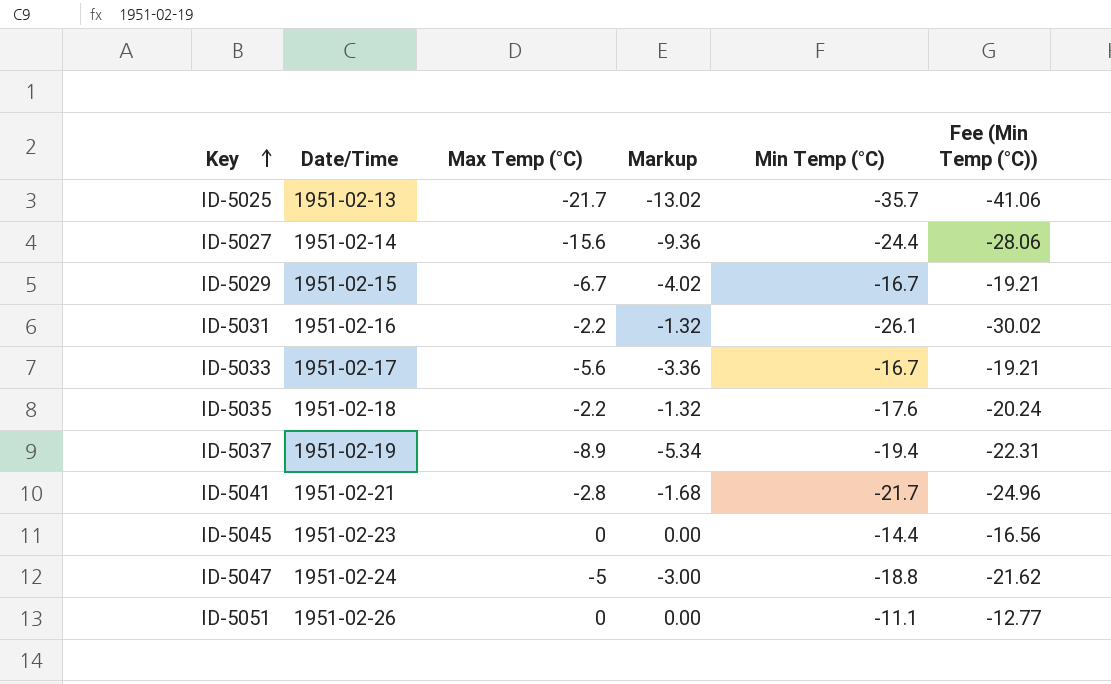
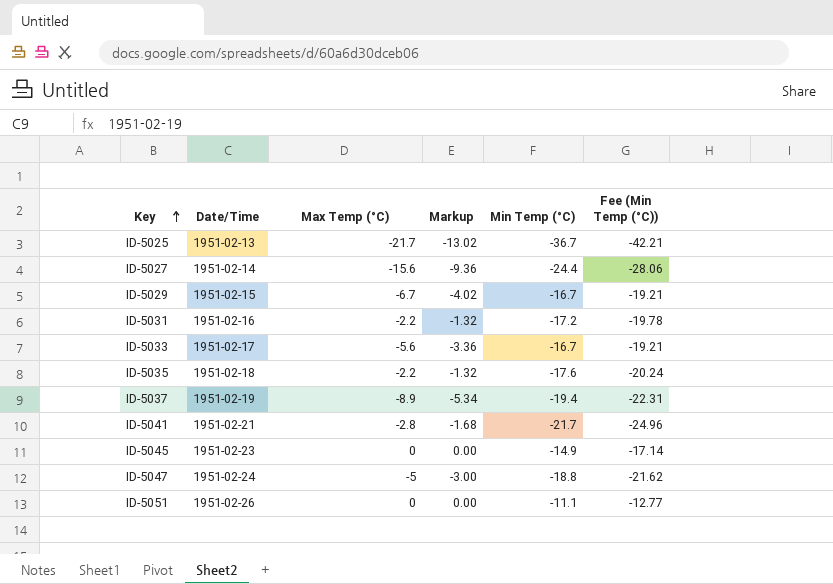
ID-5025 | Min Temp (°C): -35.7 -> -36.7
ID-5025 | Fee (Min Temp (°C)): -41.06 -> -42.21
ID-5031 | Min Temp (°C): -26.1 -> -17.2
ID-5031 | Fee (Min Temp (°C)): -30.02 -> -19.78
ID-5045 | Min Temp (°C): -14.4 -> -14.9
ID-5045 | Fee (Min Temp (°C)): -16.56 -> -17.14

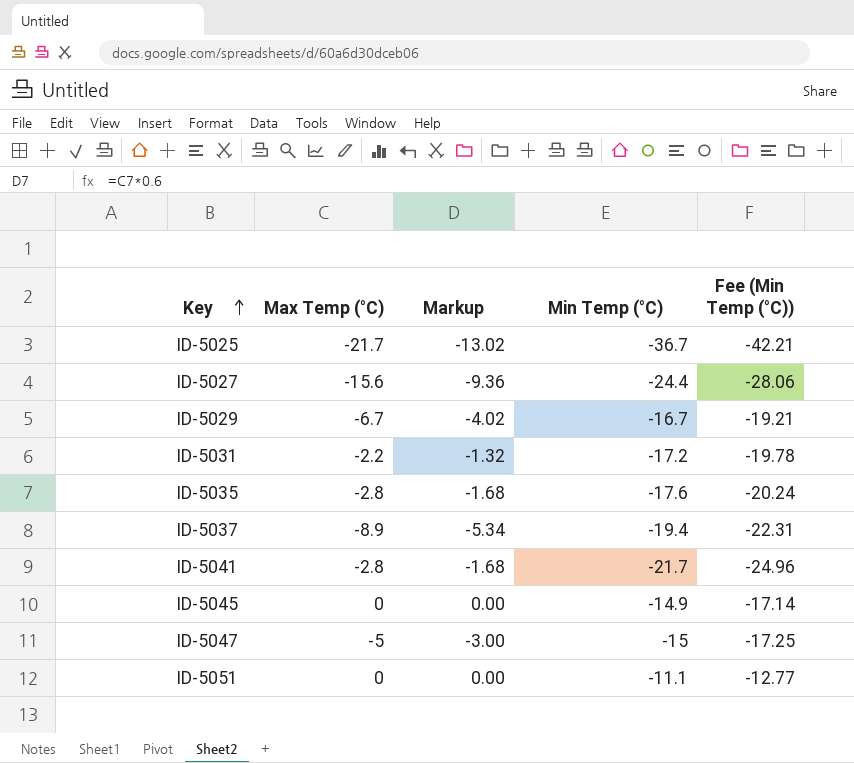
column Date/Time | position: 2 -> none
row ID-5033: 1951-02-17 | -5.6 | -3.36 | -16.7 | -19.21 -> none
ID-5035 | Max Temp (°C): -2.2 -> -2.8
ID-5035 | Markup: -1.32 -> -1.68
ID-5047 | Min Temp (°C): -18.8 -> -15
ID-5047 | Fee (Min Temp (°C)): -21.62 -> -17.25

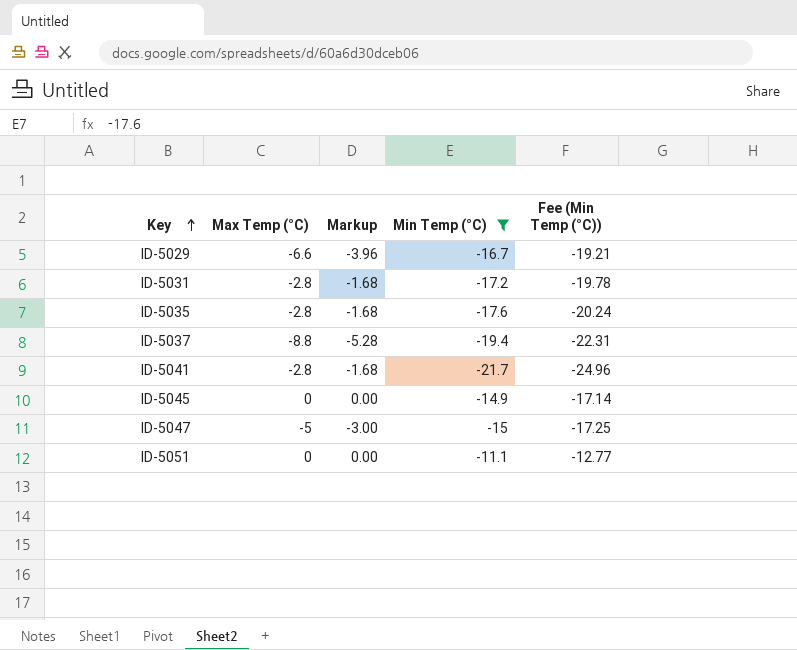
filter: none -> Min Temp (°C) >= -21.7
ID-5029 | Max Temp (°C): -6.7 -> -6.6
ID-5029 | Markup: -4.02 -> -3.96
ID-5031 | Max Temp (°C): -2.2 -> -2.8
ID-5031 | Markup: -1.32 -> -1.68
ID-5037 | Max Temp (°C): -8.9 -> -8.8
ID-5037 | Markup: -5.34 -> -5.28

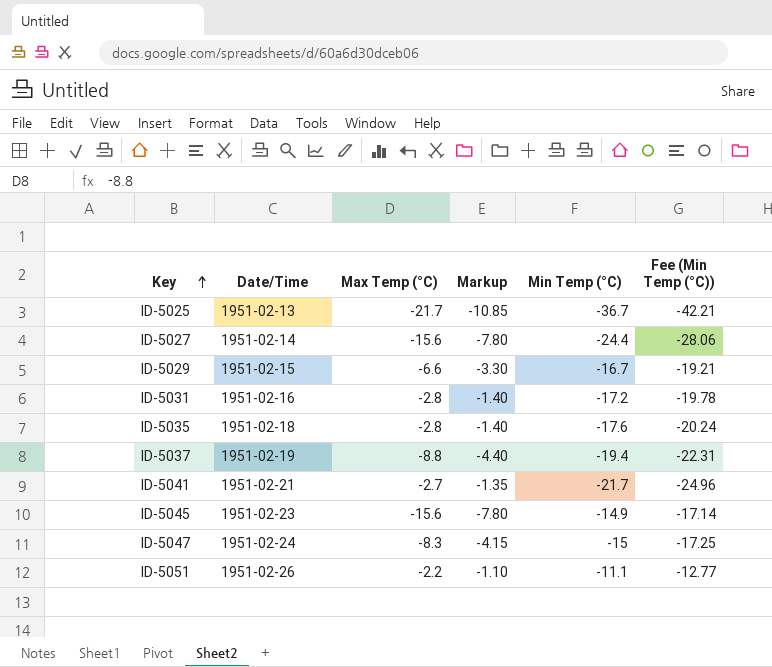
filter: Min Temp (°C) >= -21.7 -> none
column Date/Time | position: none -> 2
column Markup | formula: [Max Temp (°C)] * 0.6 -> [Max Temp (°C)] * 0.5
ID-5041 | Max Temp (°C): -2.8 -> -2.7
ID-5045 | Max Temp (°C): 0 -> -15.6
ID-5047 | Max Temp (°C): -5 -> -8.3
ID-5051 | Max Temp (°C): 0 -> -2.2

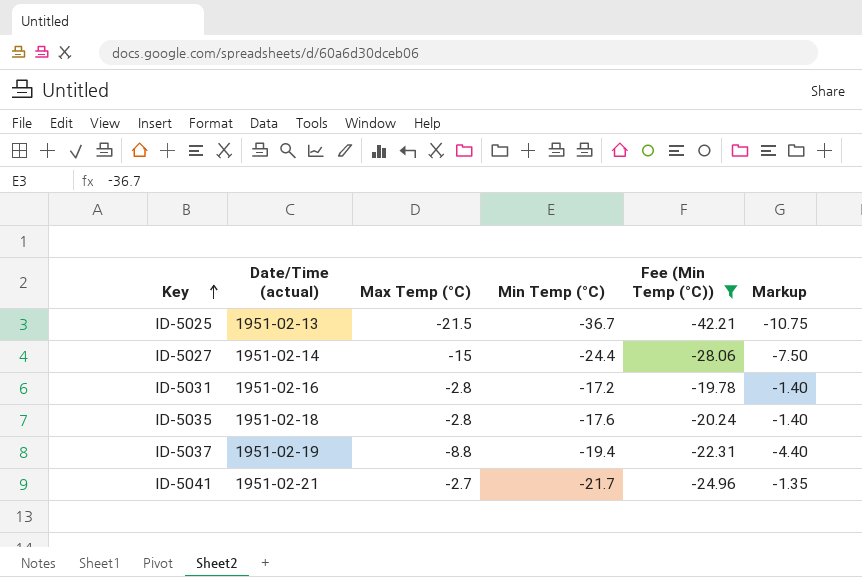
filter: none -> Fee (Min Temp (°C)) <= -19.78
column name: Date/Time -> Date/Time (actual)
column Markup | position: 4 -> 6
ID-5025 | Max Temp (°C): -21.7 -> -21.5
ID-5025 | Markup: -10.85 -> -10.75
ID-5027 | Max Temp (°C): -15.6 -> -15
ID-5027 | Markup: -7.80 -> -7.50

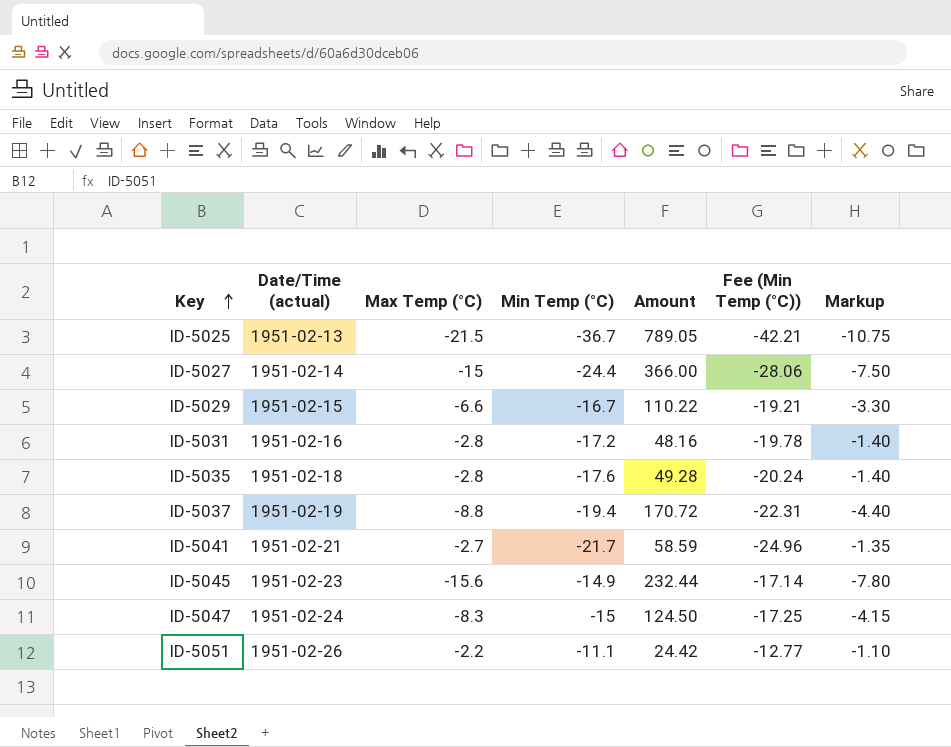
filter: Fee (Min Temp (°C)) <= -19.78 -> none
column Amount | formula: none -> [Max Temp (°C)] * [Min Temp (°C)]

